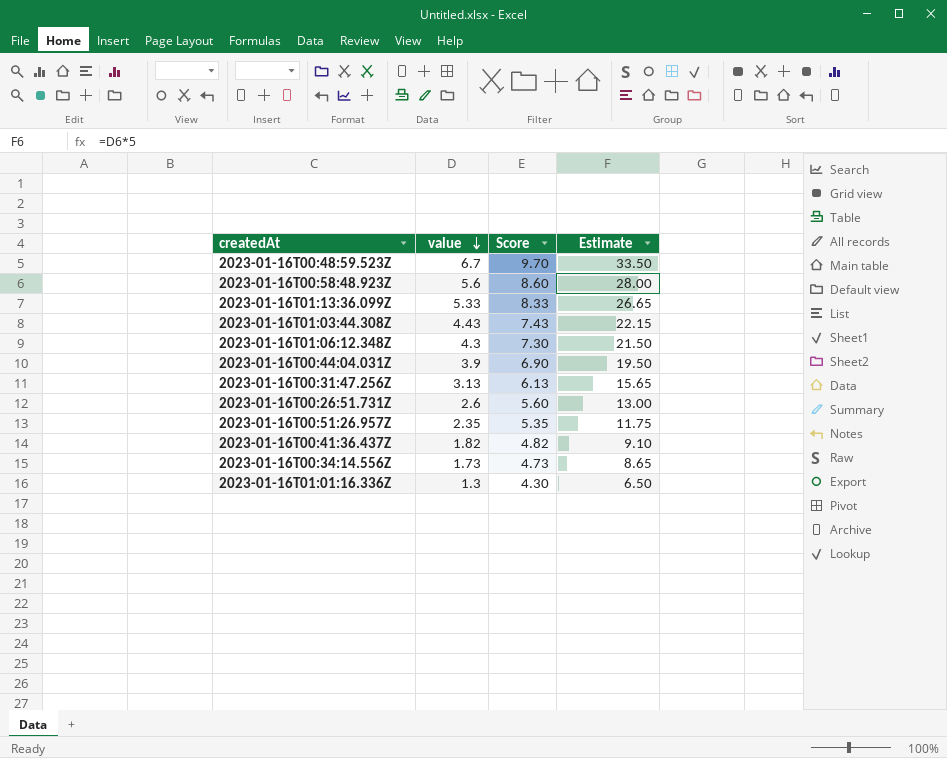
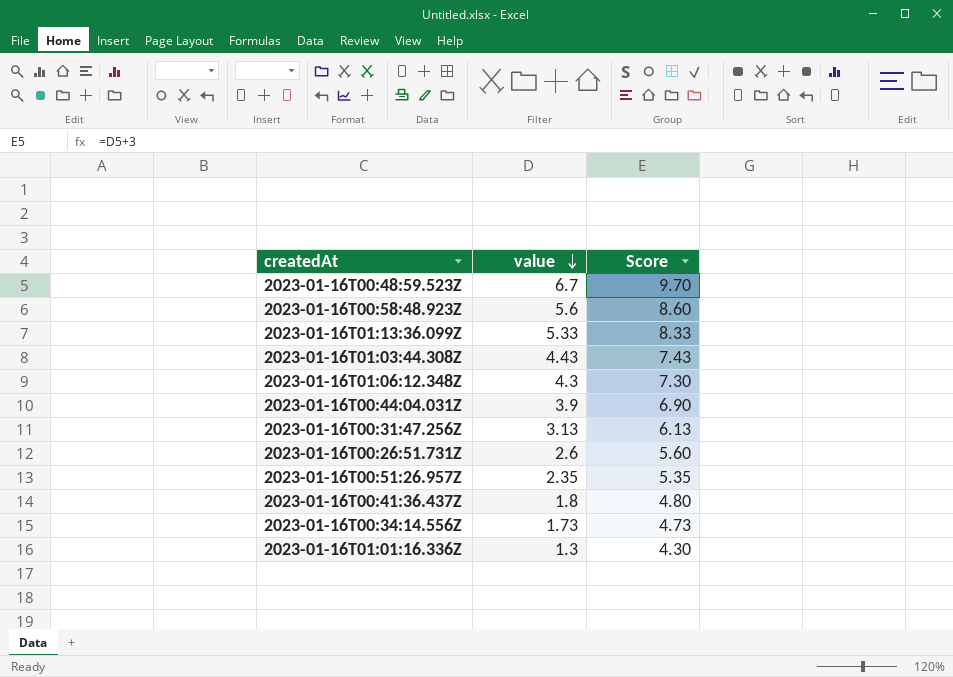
column Estimate | formula: [value] * 5 -> none
2023-01-16T00:41:36.437Z | value: 1.82 -> 1.8
2023-01-16T00:41:36.437Z | Score: 4.82 -> 4.80

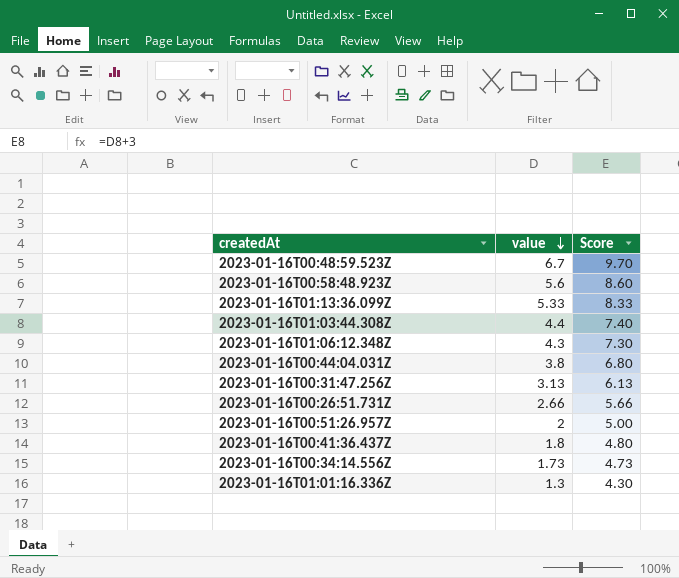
2023-01-16T01:03:44.308Z | value: 4.43 -> 4.4
2023-01-16T01:03:44.308Z | Score: 7.43 -> 7.40
2023-01-16T00:44:04.031Z | value: 3.9 -> 3.8
2023-01-16T00:44:04.031Z | Score: 6.90 -> 6.80
2023-01-16T00:26:51.731Z | value: 2.6 -> 2.66
2023-01-16T00:26:51.731Z | Score: 5.60 -> 5.66
2023-01-16T00:51:26.957Z | value: 2.35 -> 2
2023-01-16T00:51:26.957Z | Score: 5.35 -> 5.00

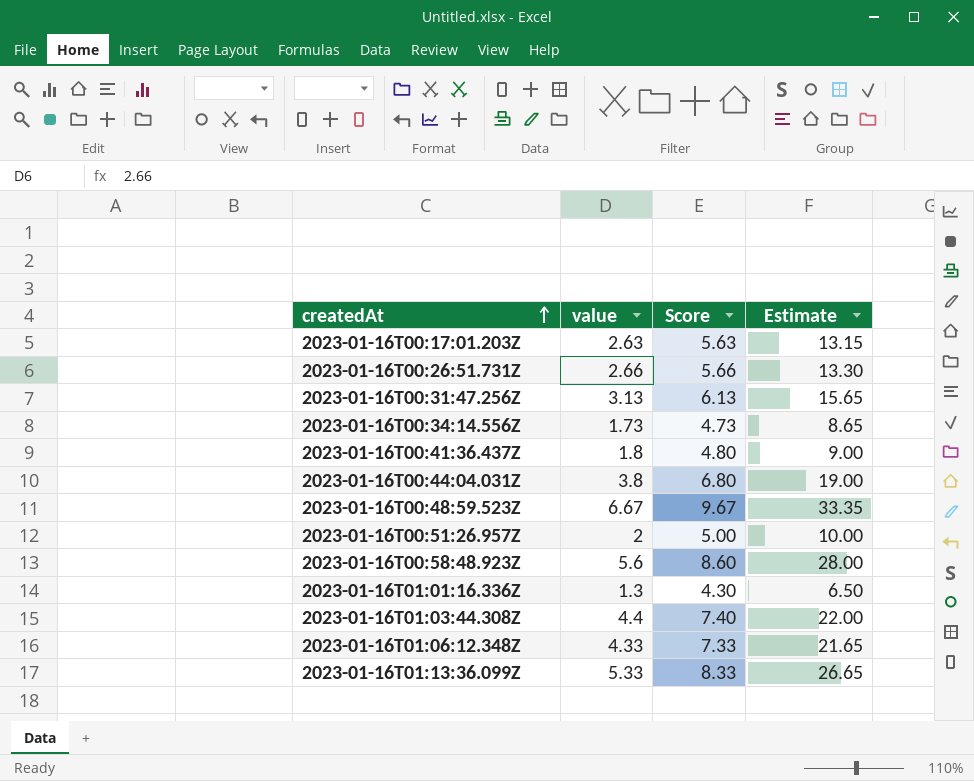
row order: value descending -> createdAt ascending
column Estimate | formula: none -> [value] * 5
row 2023-01-16T00:17:01.203Z: none -> 2.63 | 5.63 | 13.15
2023-01-16T00:48:59.523Z | value: 6.7 -> 6.67
2023-01-16T00:48:59.523Z | Score: 9.70 -> 9.67
2023-01-16T01:06:12.348Z | value: 4.3 -> 4.33
2023-01-16T01:06:12.348Z | Score: 7.30 -> 7.33

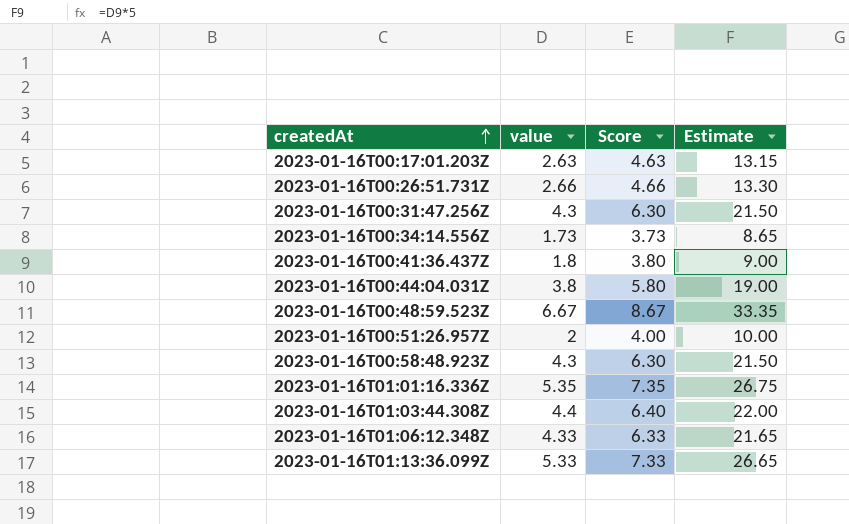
column Score | formula: [value] + 3 -> [value] + 2
2023-01-16T00:31:47.256Z | value: 3.13 -> 4.3
2023-01-16T00:31:47.256Z | Estimate: 15.65 -> 21.50
2023-01-16T00:58:48.923Z | value: 5.6 -> 4.3
2023-01-16T00:58:48.923Z | Estimate: 28.00 -> 21.50
2023-01-16T01:01:16.336Z | value: 1.3 -> 5.35
2023-01-16T01:01:16.336Z | Estimate: 6.50 -> 26.75

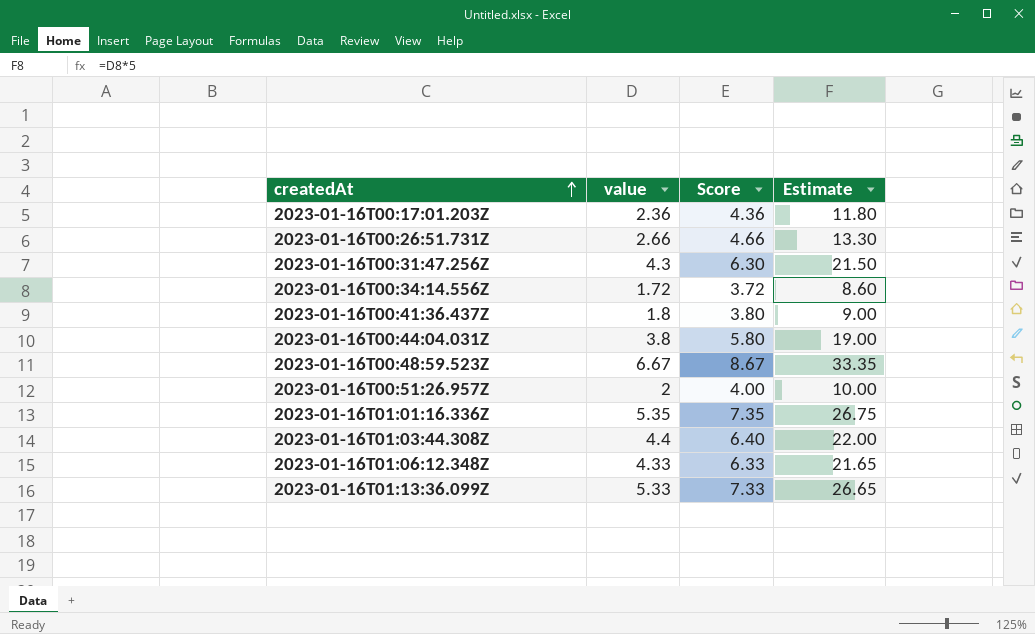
row 2023-01-16T00:58:48.923Z: 4.3 | 6.30 | 21.50 -> none
2023-01-16T00:17:01.203Z | value: 2.63 -> 2.36
2023-01-16T00:17:01.203Z | Score: 4.63 -> 4.36
2023-01-16T00:17:01.203Z | Estimate: 13.15 -> 11.80
2023-01-16T00:34:14.556Z | value: 1.73 -> 1.72
2023-01-16T00:34:14.556Z | Score: 3.73 -> 3.72
2023-01-16T00:34:14.556Z | Estimate: 8.65 -> 8.60

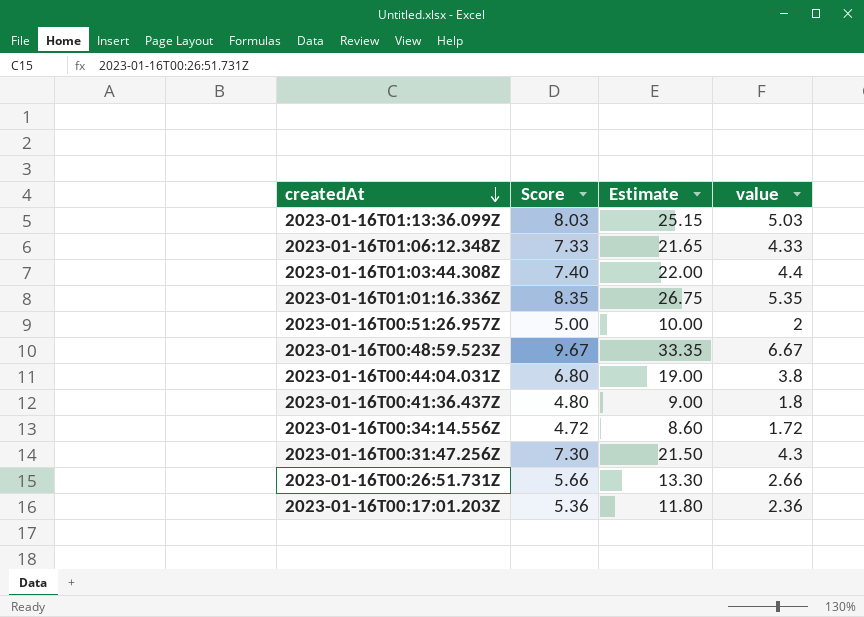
row order: createdAt ascending -> createdAt descending
column Score | formula: [value] + 2 -> [value] + 3
column value | position: 2 -> 4
2023-01-16T01:13:36.099Z | Estimate: 26.65 -> 25.15
2023-01-16T01:13:36.099Z | value: 5.33 -> 5.03

